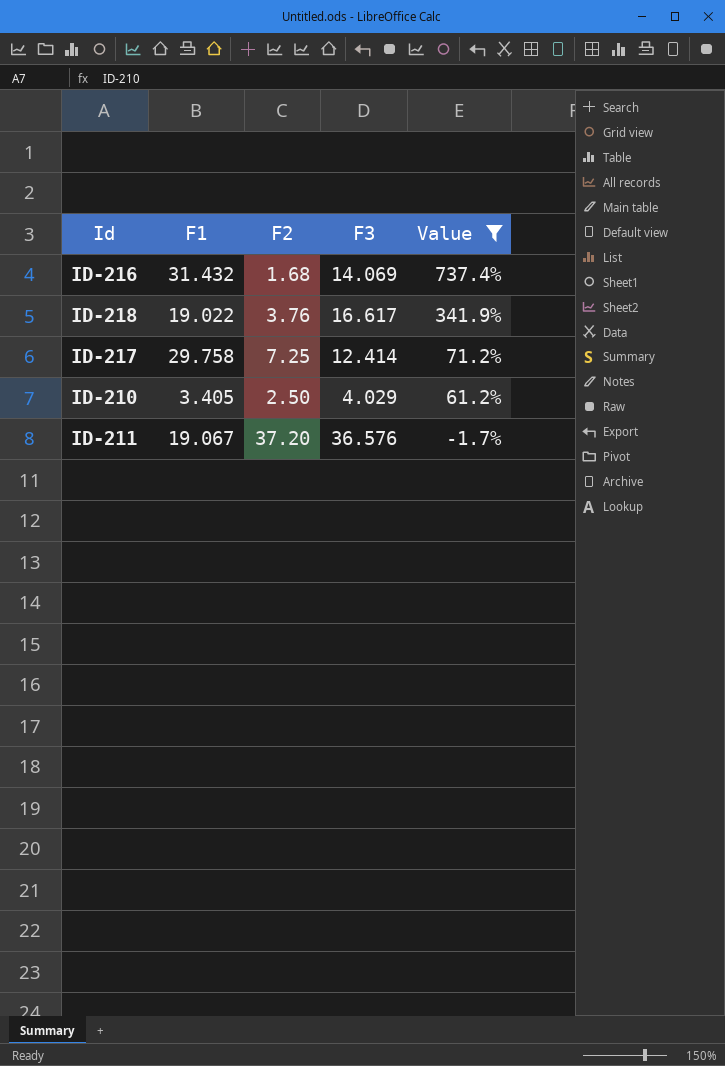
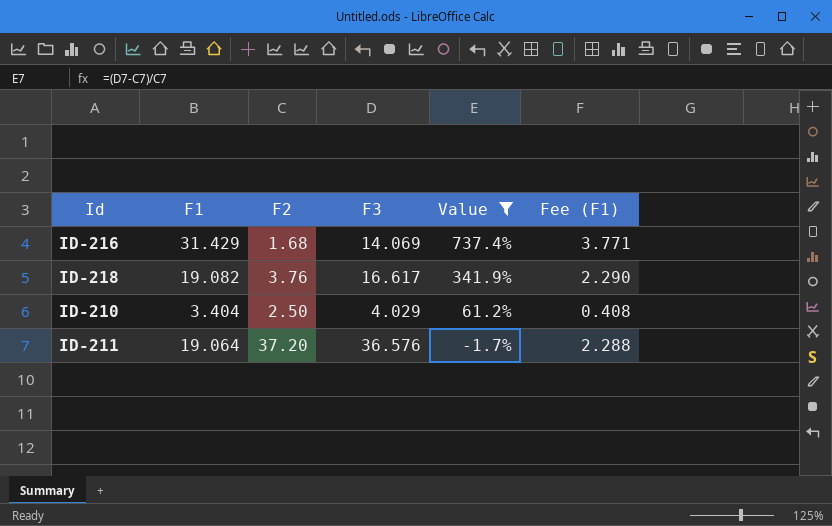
column Fee (F1) | formula: none -> [F1] * 0.12
row ID-217: 29.758 | 7.25 | 12.414 | 71.2% -> none
ID-216 | F1: 31.432 -> 31.429
ID-218 | F1: 19.022 -> 19.082
ID-210 | F1: 3.405 -> 3.404
ID-211 | F1: 19.067 -> 19.064

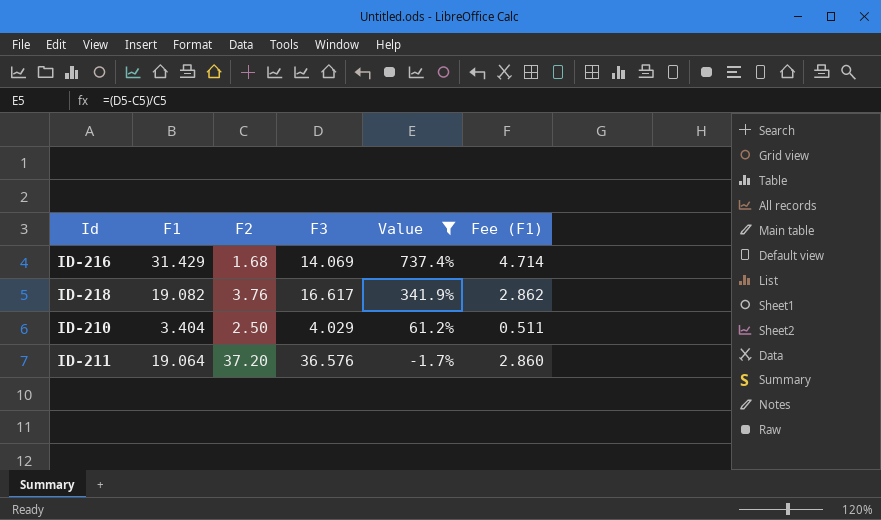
column Fee (F1) | formula: [F1] * 0.12 -> [F1] * 0.15

